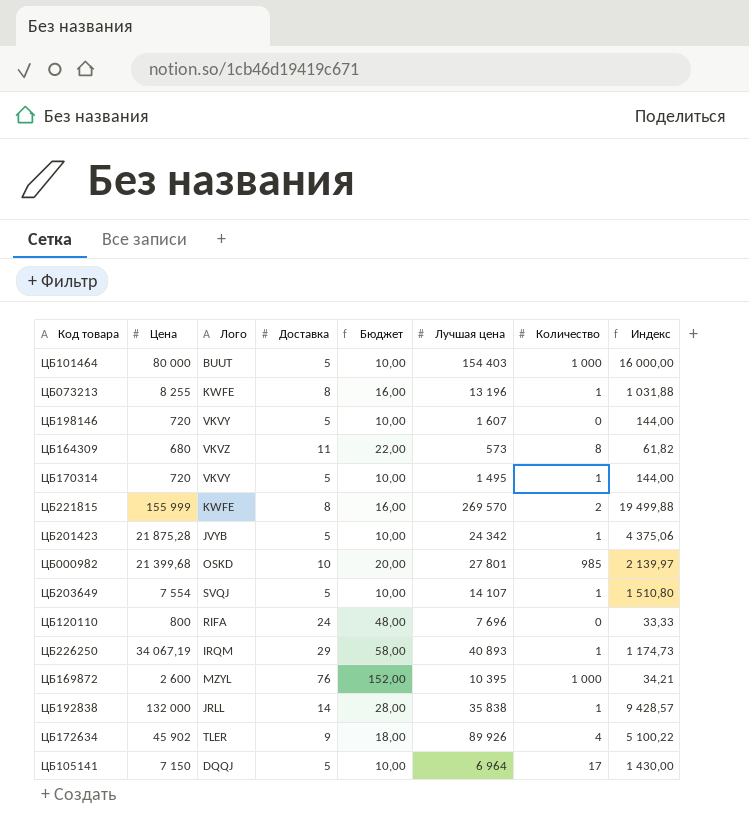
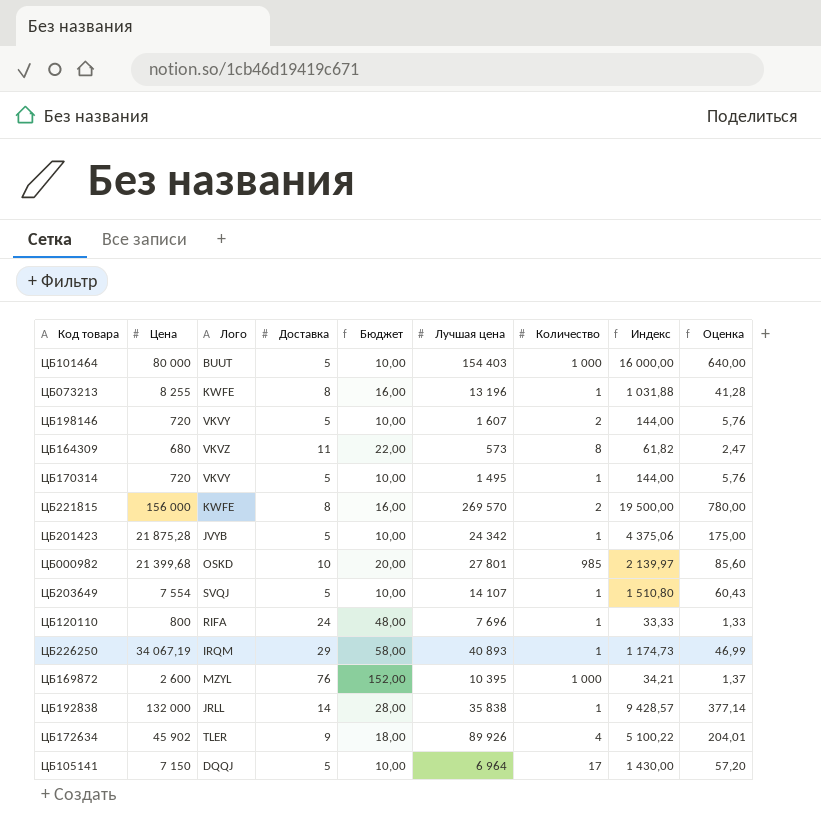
column Оценка | formula: none -> [Индекс] * 0,04
ЦБ198146 | Количество: 0 -> 2
ЦБ221815 | Цена: 155 999 -> 156 000
ЦБ221815 | Индекс: 19 499,88 -> 19 500,00
ЦБ120110 | Количество: 0 -> 1

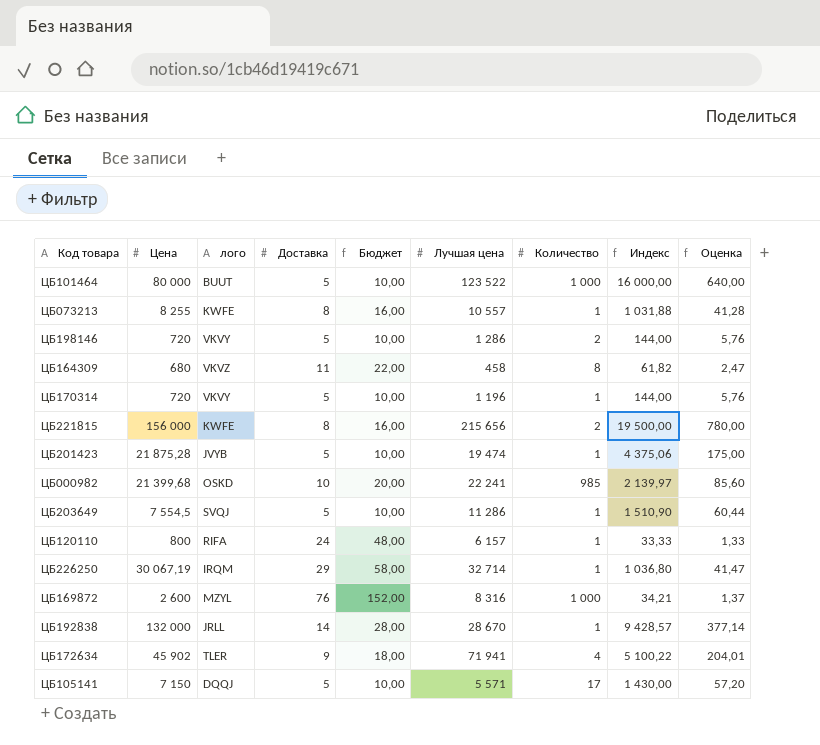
column name: Лого -> лого
ЦБ101464 | Лучшая цена: 154 403 -> 123 522
ЦБ073213 | Лучшая цена: 13 196 -> 10 557
ЦБ198146 | Лучшая цена: 1 607 -> 1 286
ЦБ164309 | Лучшая цена: 573 -> 458
ЦБ170314 | Лучшая цена: 1 495 -> 1 196
ЦБ221815 | Лучшая цена: 269 570 -> 215 656
ЦБ201423 | Лучшая цена: 24 342 -> 19 474
ЦБ000982 | Лучшая цена: 27 801 -> 22 241
ЦБ203649 | Цена: 7 554 -> 7 554,5
ЦБ203649 | Лучшая цена: 14 107 -> 11 286
ЦБ203649 | Индекс: 1 510,80 -> 1 510,90
ЦБ203649 | Оценка: 60,43 -> 60,44
ЦБ120110 | Лучшая цена: 7 696 -> 6 157
ЦБ226250 | Цена: 34 067,19 -> 30 067,19
ЦБ226250 | Лучшая цена: 40 893 -> 32 714
ЦБ226250 | Индекс: 1 174,73 -> 1 036,80
ЦБ226250 | Оценка: 46,99 -> 41,47
ЦБ169872 | Лучшая цена: 10 395 -> 8 316
ЦБ192838 | Лучшая цена: 35 838 -> 28 670
ЦБ172634 | Лучшая цена: 89 926 -> 71 941
ЦБ105141 | Лучшая цена: 6 964 -> 5 571

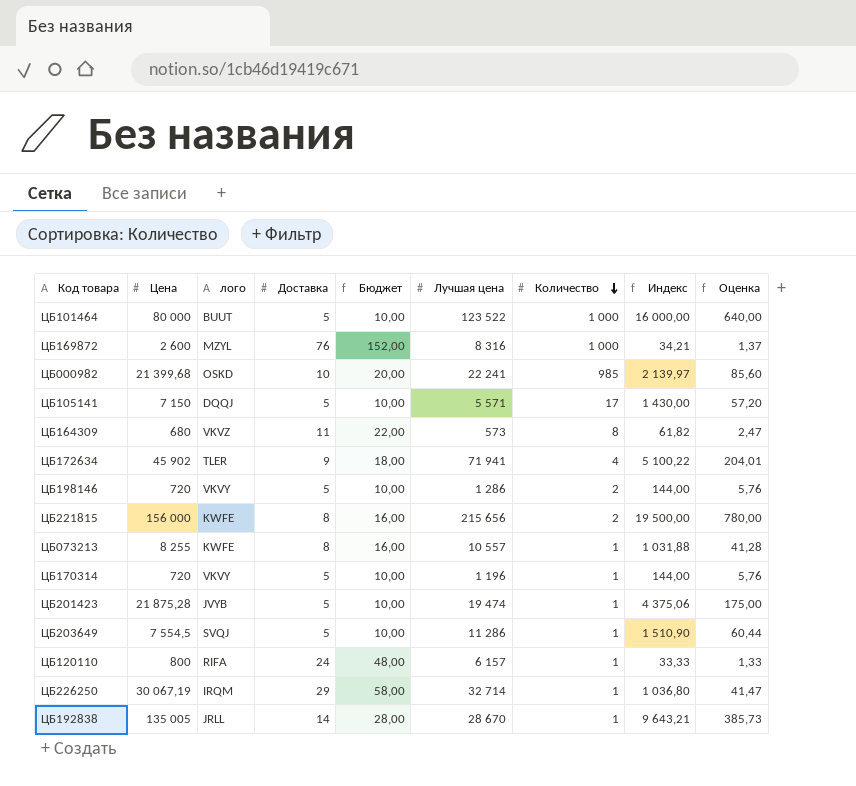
row order: none -> Количество descending
ЦБ164309 | Лучшая цена: 458 -> 573
ЦБ192838 | Цена: 132 000 -> 135 005
ЦБ192838 | Индекс: 9 428,57 -> 9 643,21
ЦБ192838 | Оценка: 377,14 -> 385,73

